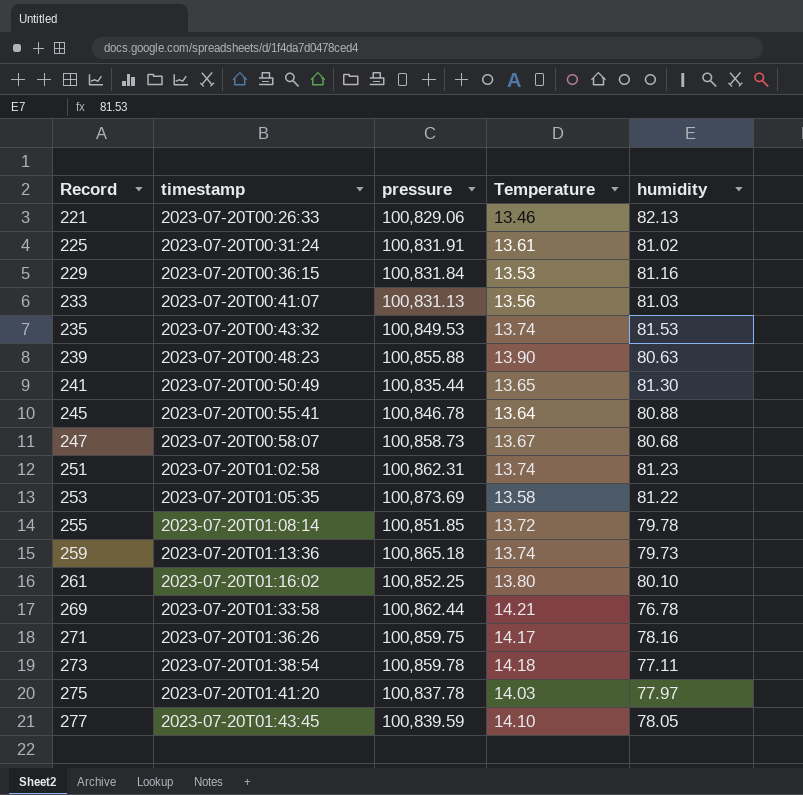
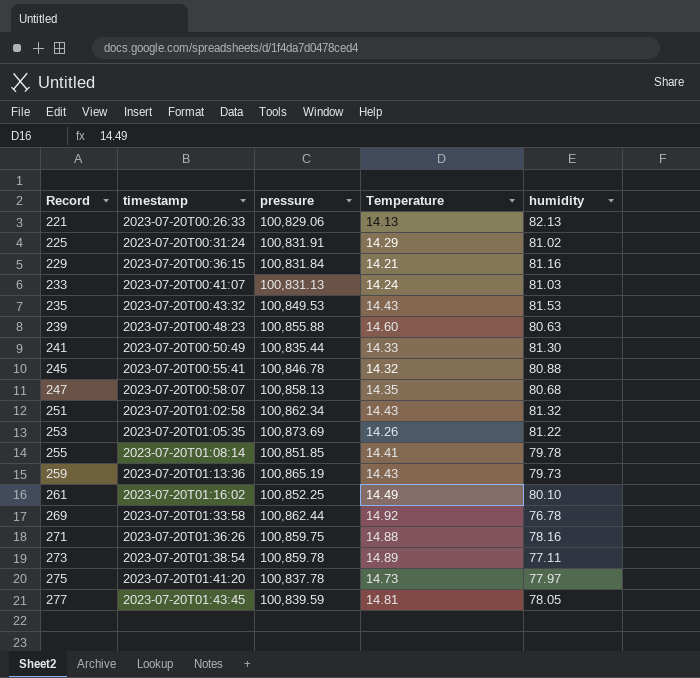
221 | Temperature: 13.46 -> 14.13
225 | Temperature: 13.61 -> 14.29
229 | Temperature: 13.53 -> 14.21
233 | Temperature: 13.56 -> 14.24
235 | Temperature: 13.74 -> 14.43
239 | Temperature: 13.90 -> 14.60
241 | Temperature: 13.65 -> 14.33
245 | Temperature: 13.64 -> 14.32
247 | pressure: 100,858.73 -> 100,858.13
247 | Temperature: 13.67 -> 14.35
251 | pressure: 100,862.31 -> 100,862.34
251 | Temperature: 13.74 -> 14.43
251 | humidity: 81.23 -> 81.32
253 | Temperature: 13.58 -> 14.26
255 | Temperature: 13.72 -> 14.41
259 | pressure: 100,865.18 -> 100,865.19
259 | Temperature: 13.74 -> 14.43
261 | Temperature: 13.80 -> 14.49
269 | Temperature: 14.21 -> 14.92
271 | Temperature: 14.17 -> 14.88
273 | Temperature: 14.18 -> 14.89
275 | Temperature: 14.03 -> 14.73
277 | Temperature: 14.10 -> 14.81

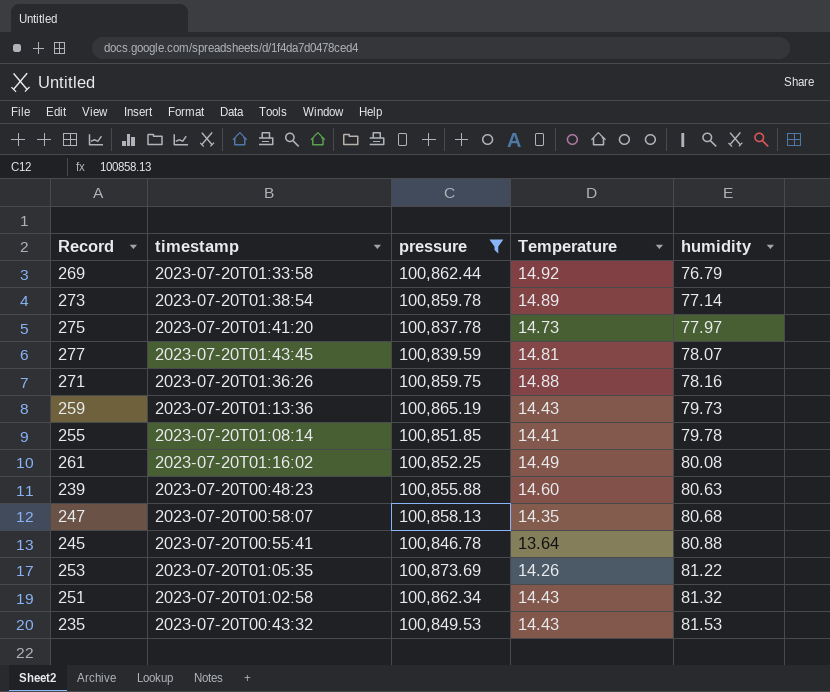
filter: none -> pressure >= 100,837.78
row order: Record ascending -> humidity ascending
269 | humidity: 76.78 -> 76.79
273 | humidity: 77.11 -> 77.14
277 | humidity: 78.05 -> 78.07
261 | humidity: 80.10 -> 80.08
245 | Temperature: 14.32 -> 13.64

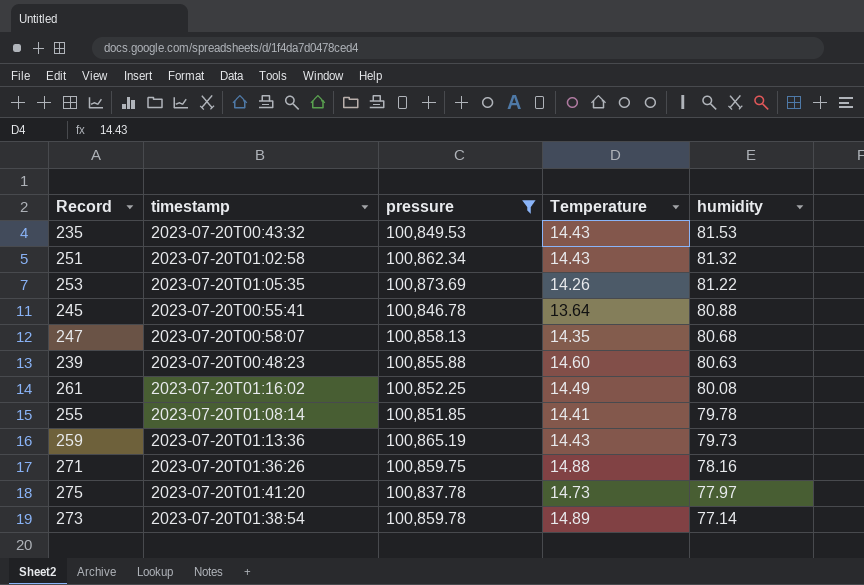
row order: humidity ascending -> humidity descending
row 269: 2023-07-20T01:33:58 | 100,862.44 | 14.92 | 76.79 -> none
row 277: 2023-07-20T01:43:45 | 100,839.59 | 14.81 | 78.07 -> none

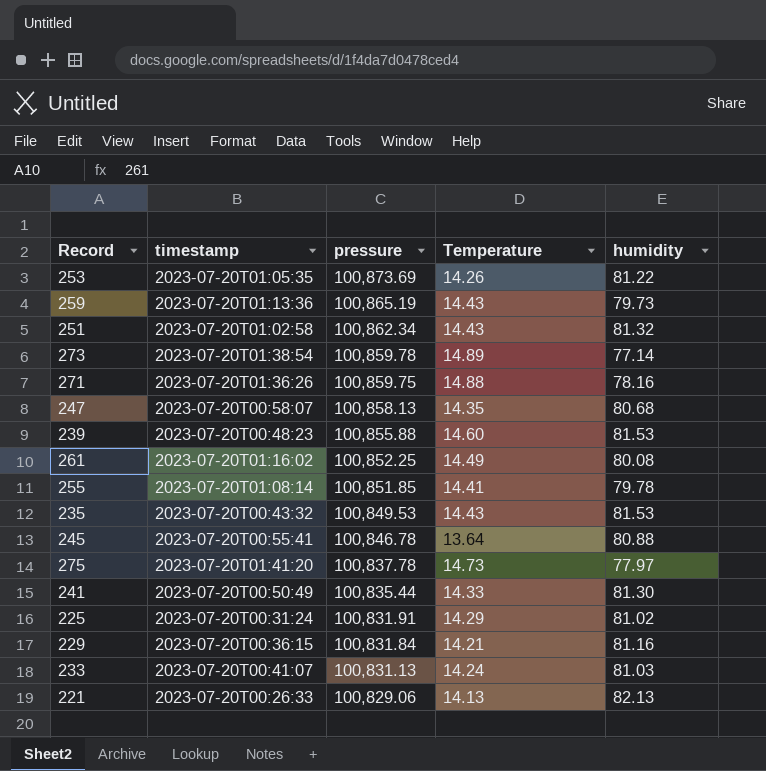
filter: pressure >= 100,837.78 -> none
row order: humidity descending -> pressure descending
239 | humidity: 80.63 -> 81.53

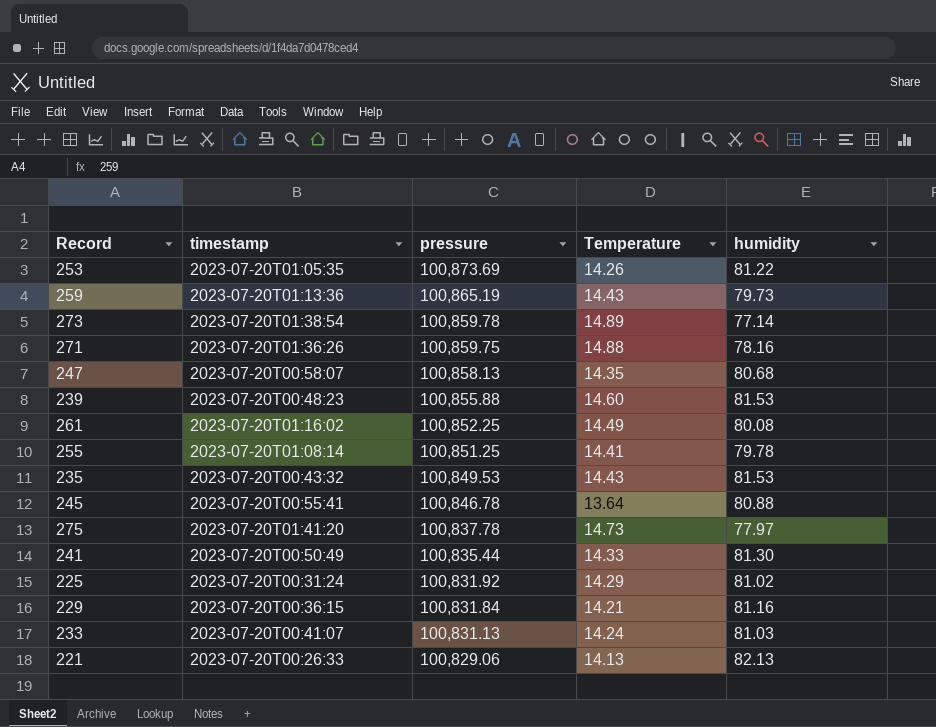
row 251: 2023-07-20T01:02:58 | 100,862.34 | 14.43 | 81.32 -> none
255 | pressure: 100,851.85 -> 100,851.25
225 | pressure: 100,831.91 -> 100,831.92

